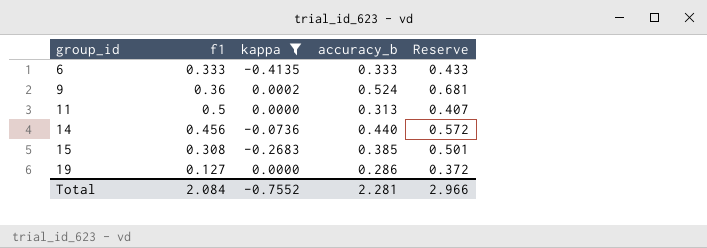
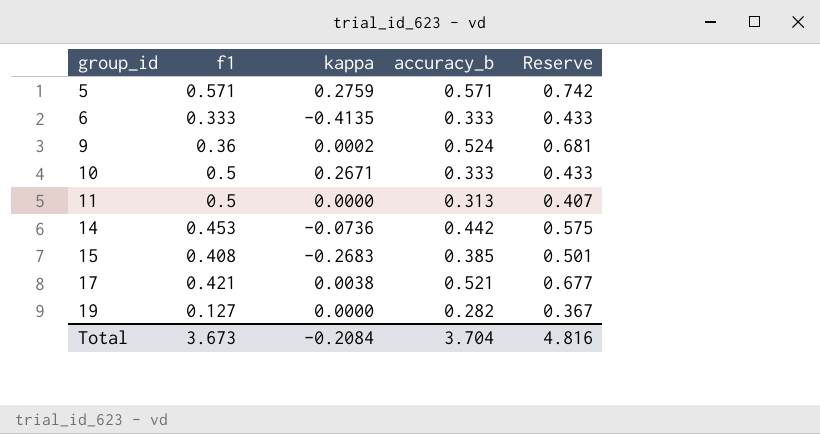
filter: kappa <= 0.0002 -> none
14 | f1: 0.456 -> 0.453
14 | accuracy_b: 0.440 -> 0.442
14 | Reserve: 0.572 -> 0.575
15 | f1: 0.308 -> 0.408
19 | accuracy_b: 0.286 -> 0.282
19 | Reserve: 0.372 -> 0.367
Total | f1: 2.084 -> 3.673
Total | kappa: -0.7552 -> -0.2084
Total | accuracy_b: 2.281 -> 3.704
Total | Reserve: 2.966 -> 4.816

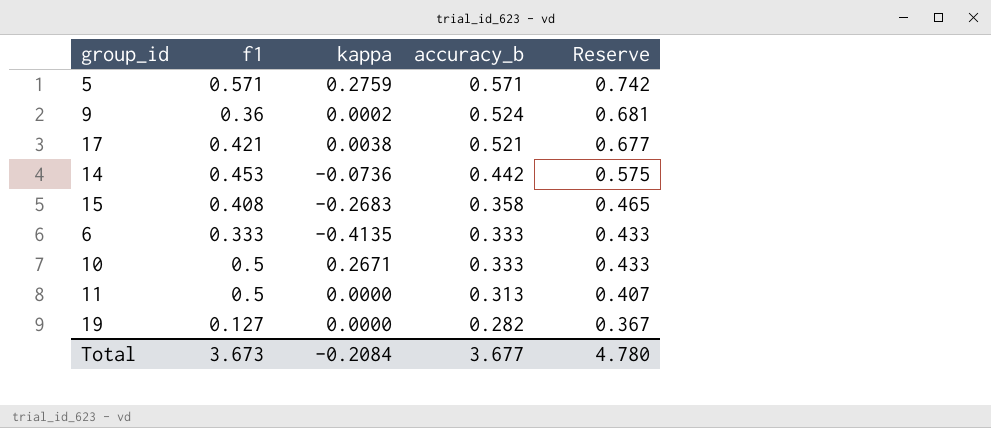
row order: group_id ascending -> accuracy_b descending
15 | accuracy_b: 0.385 -> 0.358
15 | Reserve: 0.501 -> 0.465
Total | accuracy_b: 3.704 -> 3.677
Total | Reserve: 4.816 -> 4.780

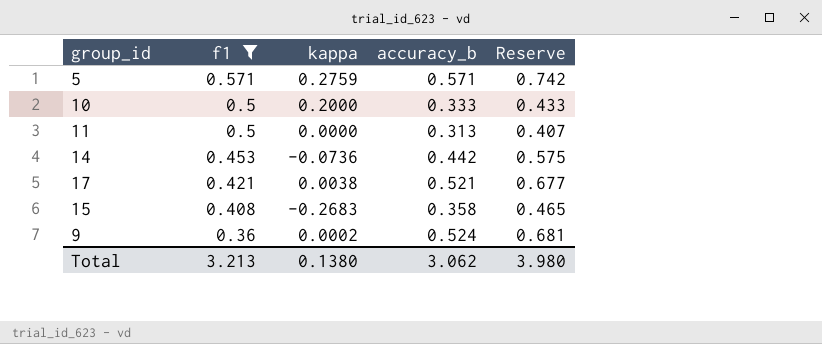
filter: none -> f1 >= 0.36
row order: accuracy_b descending -> f1 descending
10 | kappa: 0.2671 -> 0.2000
Total | f1: 3.673 -> 3.213
Total | kappa: -0.2084 -> 0.1380
Total | accuracy_b: 3.677 -> 3.062
Total | Reserve: 4.780 -> 3.980

